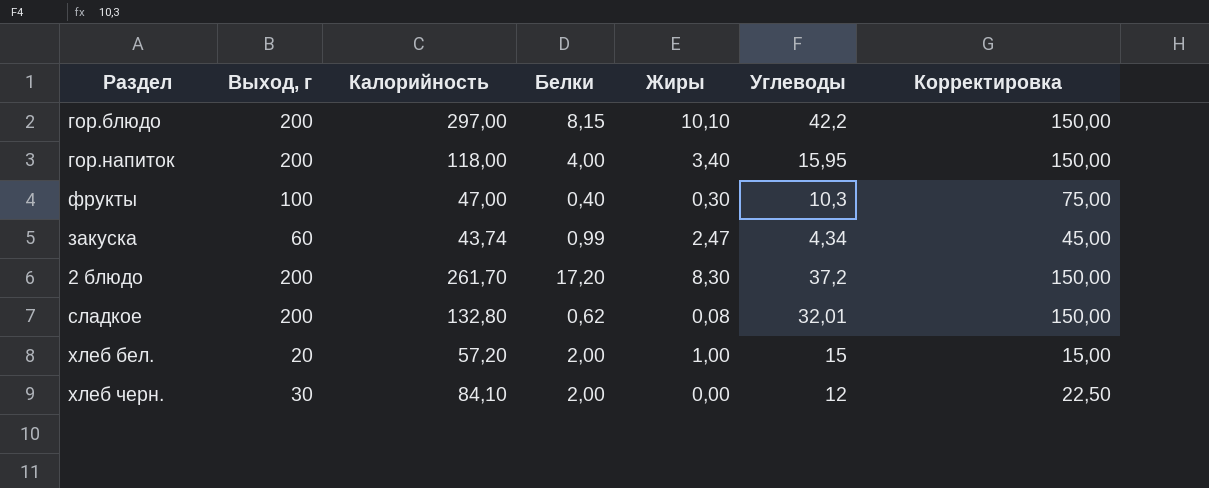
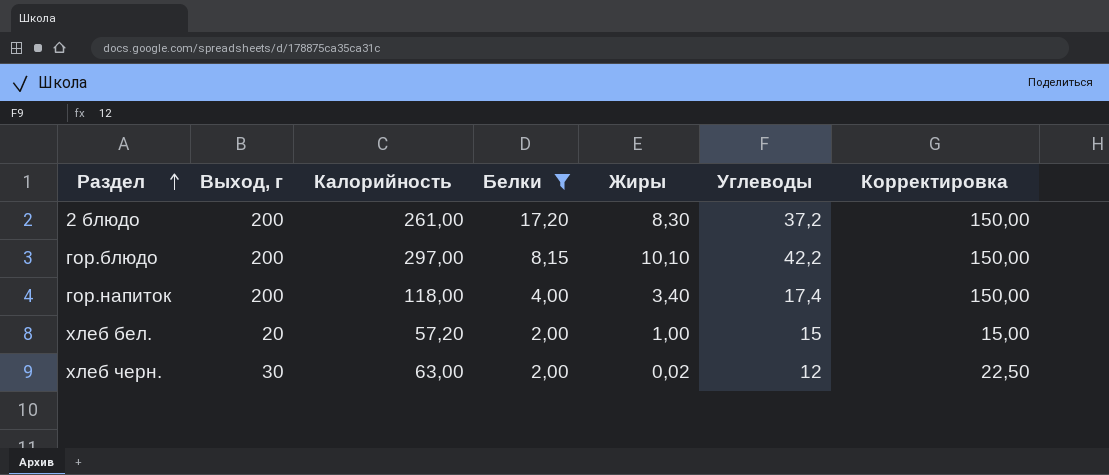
filter: none -> Белки >= 2,00
row order: none -> Раздел ascending
2 блюдо | Калорийность: 261,70 -> 261,00
гор.напиток | Углеводы: 15,95 -> 17,4
хлеб черн. | Калорийность: 84,10 -> 63,00
хлеб черн. | Жиры: 0,00 -> 0,02

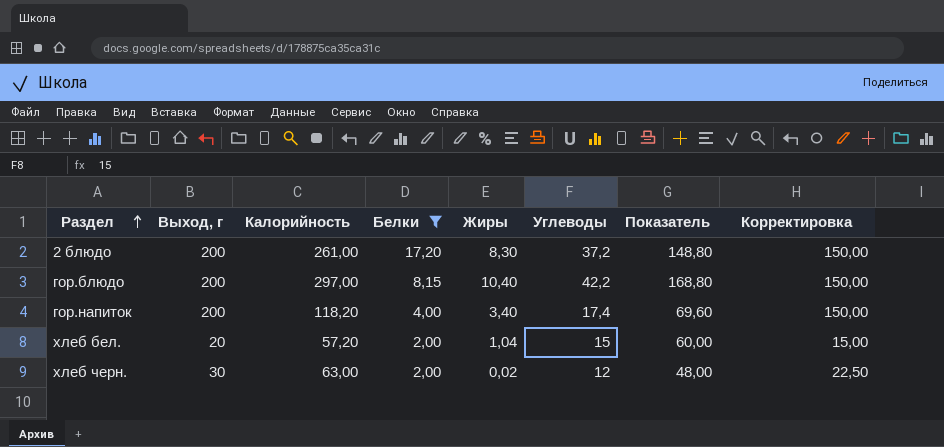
column Показатель | formula: none -> [Углеводы] * 4
гор.блюдо | Жиры: 10,10 -> 10,40
гор.напиток | Калорийность: 118,00 -> 118,20
хлеб бел. | Жиры: 1,00 -> 1,04

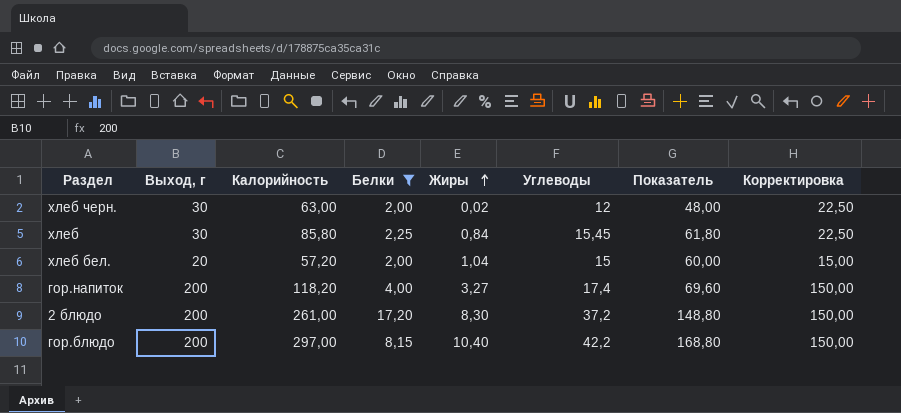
row order: Раздел ascending -> Жиры ascending
row хлеб: none -> 30 | 85,80 | 2,25 | 0,84 | 15,45 | 61,80 | 22,50
гор.напиток | Жиры: 3,40 -> 3,27

